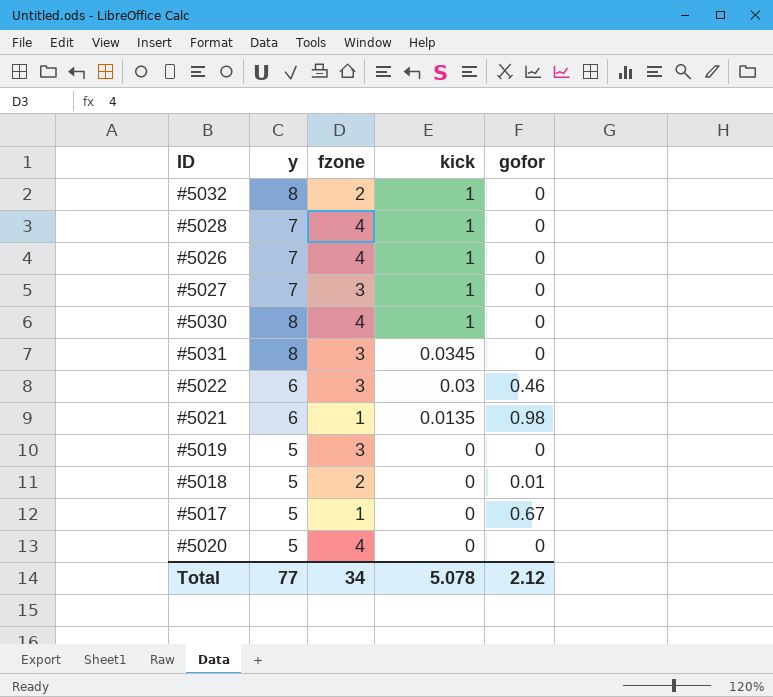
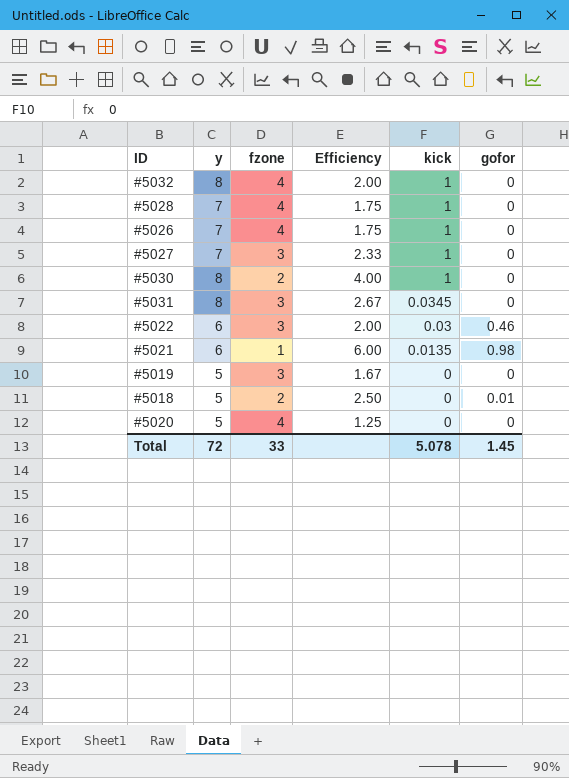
column Efficiency | formula: none -> [y] / [fzone]
row #5017: 5 | 1 | 0 | 0.67 -> none
#5032 | fzone: 2 -> 4
#5030 | fzone: 4 -> 2
Total | y: 77 -> 72
Total | fzone: 34 -> 33
Total | gofor: 2.12 -> 1.45

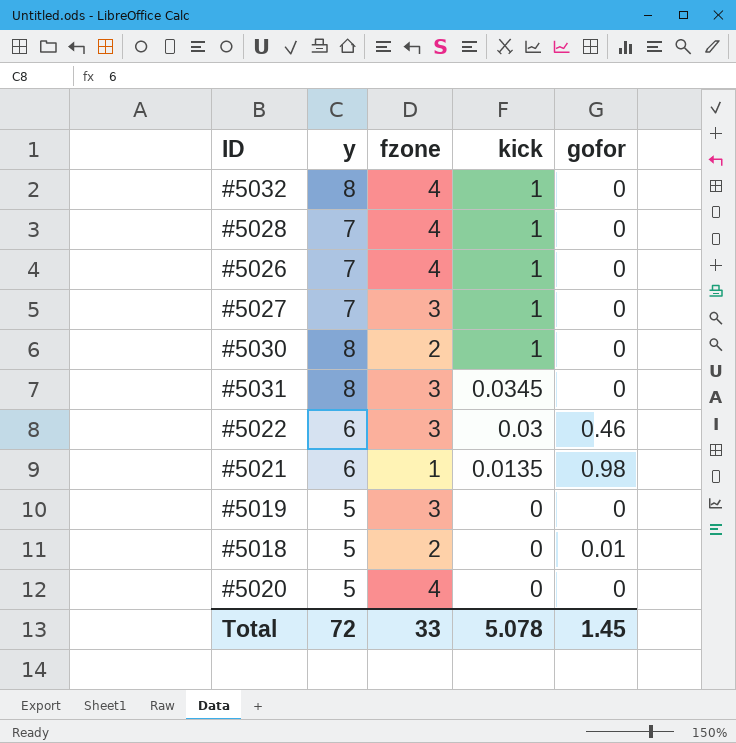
column Efficiency | formula: [y] / [fzone] -> none

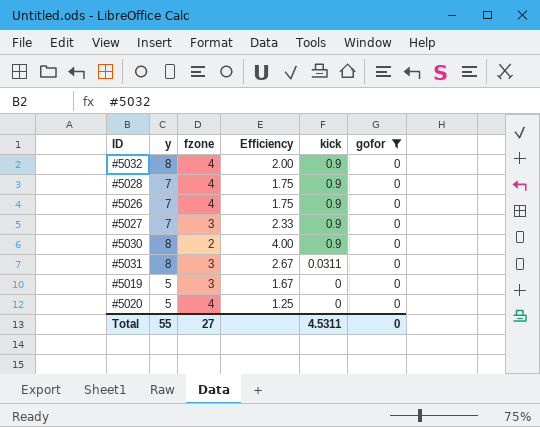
filter: none -> gofor = 0
column Efficiency | formula: none -> [y] / [fzone]
#5032 | kick: 1 -> 0.9
#5028 | kick: 1 -> 0.9
#5026 | kick: 1 -> 0.9
#5027 | kick: 1 -> 0.9
#5030 | kick: 1 -> 0.9
#5031 | kick: 0.0345 -> 0.0311
Total | y: 72 -> 55
Total | fzone: 33 -> 27
Total | kick: 5.078 -> 4.5311
Total | gofor: 1.45 -> 0

